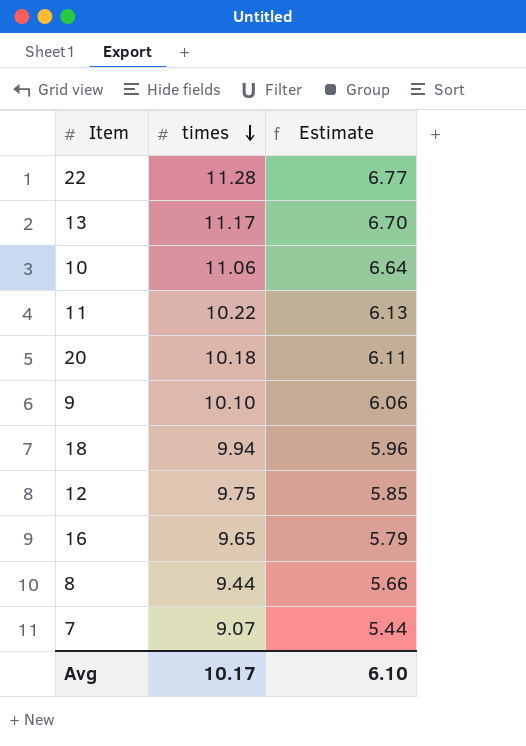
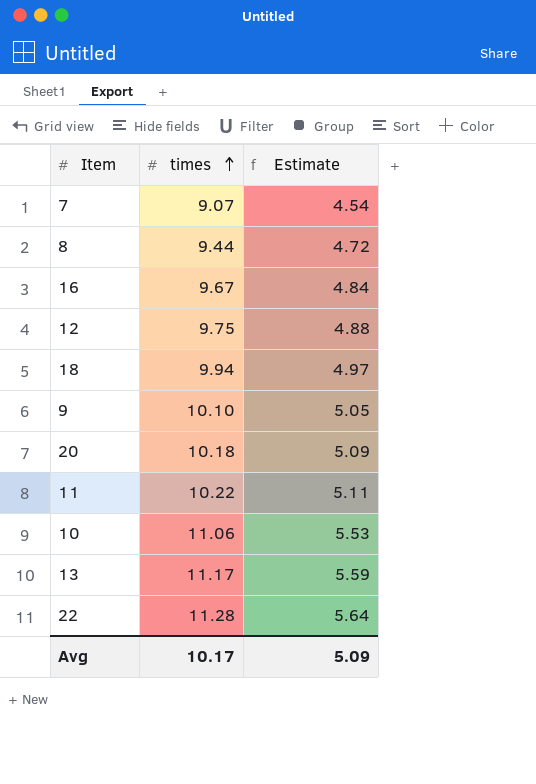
row order: times descending -> times ascending
column Estimate | formula: [times] * 0.6 -> [times] * 0.5
16 | times: 9.65 -> 9.67
Avg | Estimate: 6.10 -> 5.09

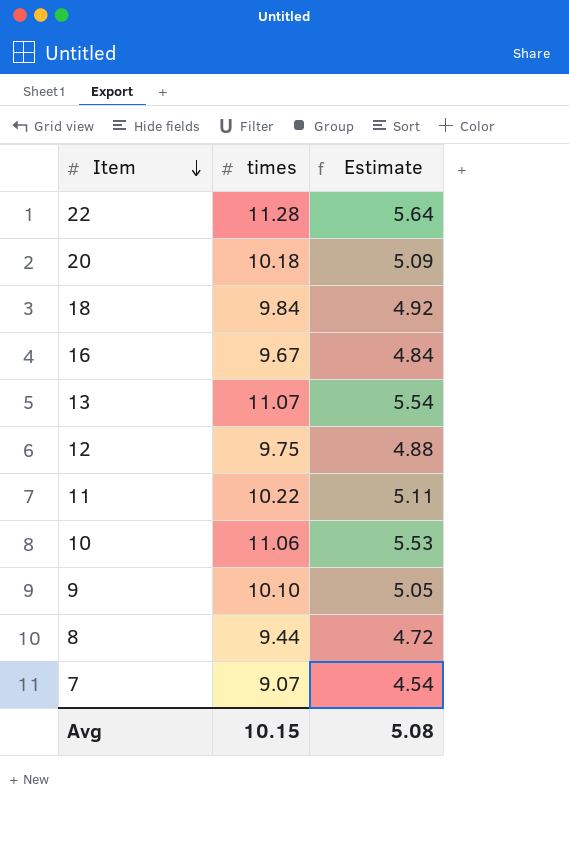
row order: times ascending -> Item descending
18 | times: 9.94 -> 9.84
18 | Estimate: 4.97 -> 4.92
13 | times: 11.17 -> 11.07
13 | Estimate: 5.59 -> 5.54
Avg | times: 10.17 -> 10.15
Avg | Estimate: 5.09 -> 5.08

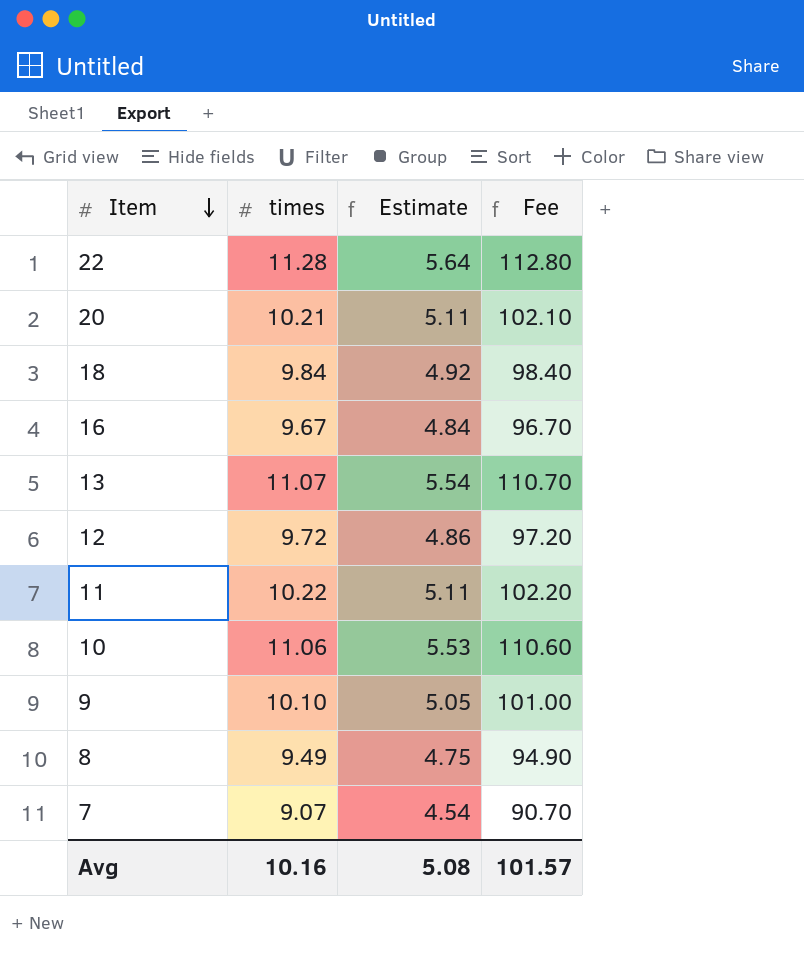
column Fee | formula: none -> [times] * 10
20 | times: 10.18 -> 10.21
20 | Estimate: 5.09 -> 5.11
12 | times: 9.75 -> 9.72
12 | Estimate: 4.88 -> 4.86
8 | times: 9.44 -> 9.49
8 | Estimate: 4.72 -> 4.75
Avg | times: 10.15 -> 10.16

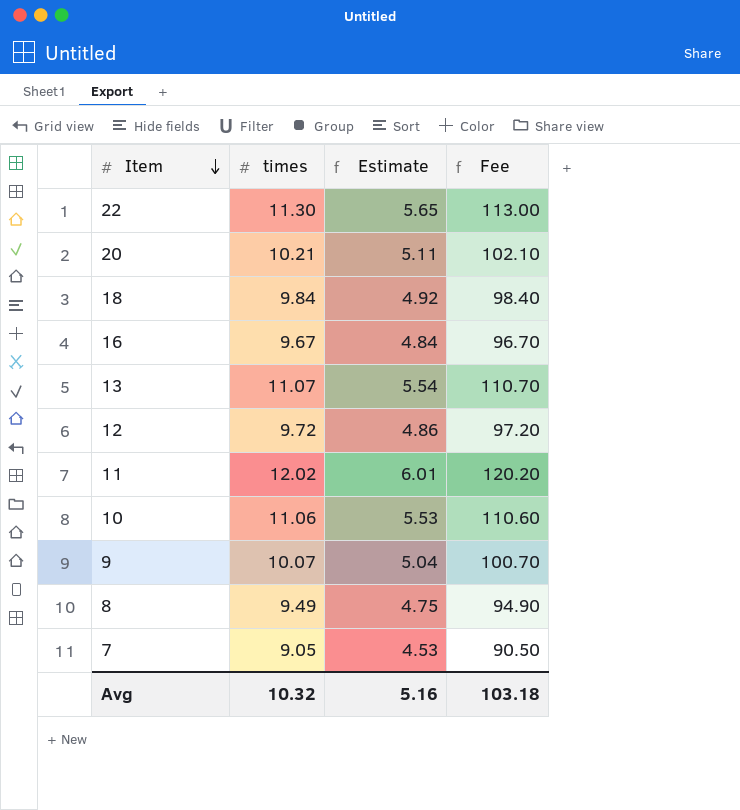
22 | times: 11.28 -> 11.30
22 | Estimate: 5.64 -> 5.65
22 | Fee: 112.80 -> 113.00
11 | times: 10.22 -> 12.02
11 | Estimate: 5.11 -> 6.01
11 | Fee: 102.20 -> 120.20
9 | times: 10.10 -> 10.07
9 | Estimate: 5.05 -> 5.04
9 | Fee: 101.00 -> 100.70
7 | times: 9.07 -> 9.05
7 | Estimate: 4.54 -> 4.53
7 | Fee: 90.70 -> 90.50
Avg | times: 10.16 -> 10.32
Avg | Estimate: 5.08 -> 5.16
Avg | Fee: 101.57 -> 103.18

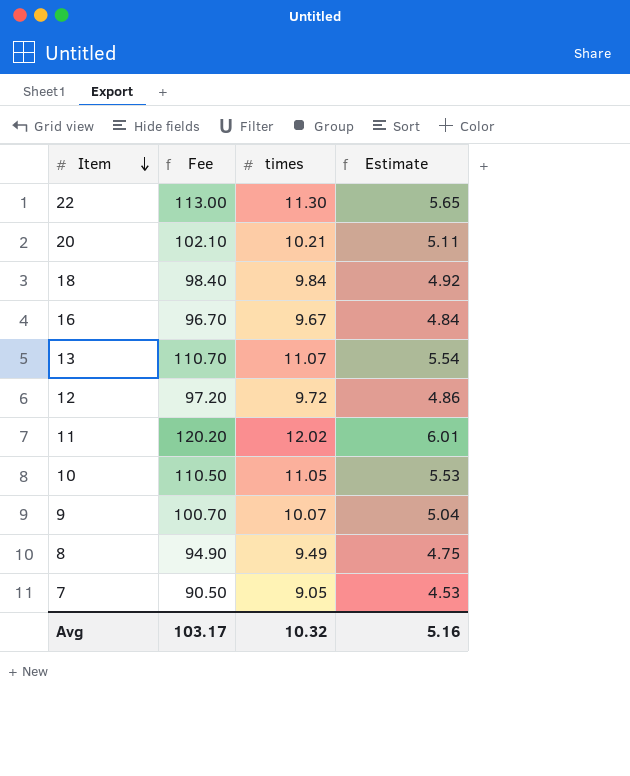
column Fee | position: 4 -> 2
10 | Fee: 110.60 -> 110.50
10 | times: 11.06 -> 11.05
Avg | Fee: 103.18 -> 103.17

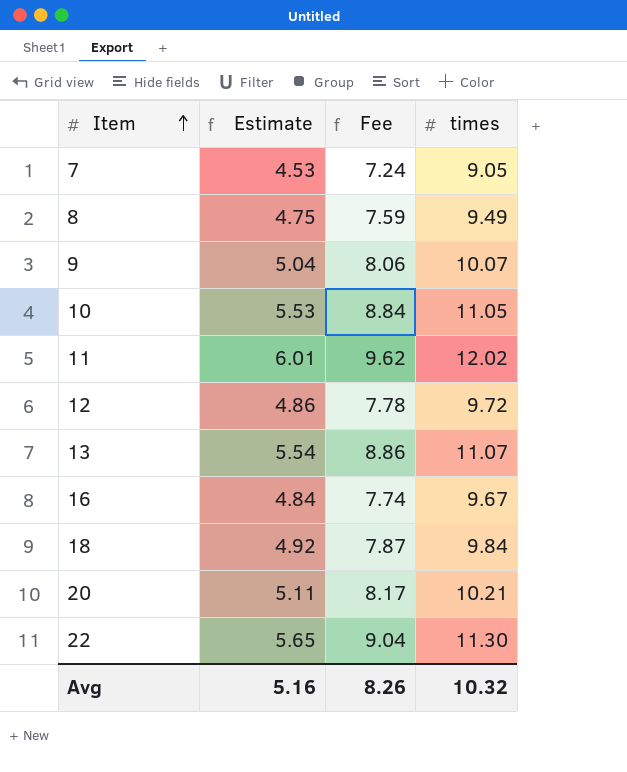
row order: Item descending -> Item ascending
column Estimate | position: 4 -> 2
column Fee | formula: [times] * 10 -> [times] * 0.8
Avg | Fee: 103.17 -> 8.26

